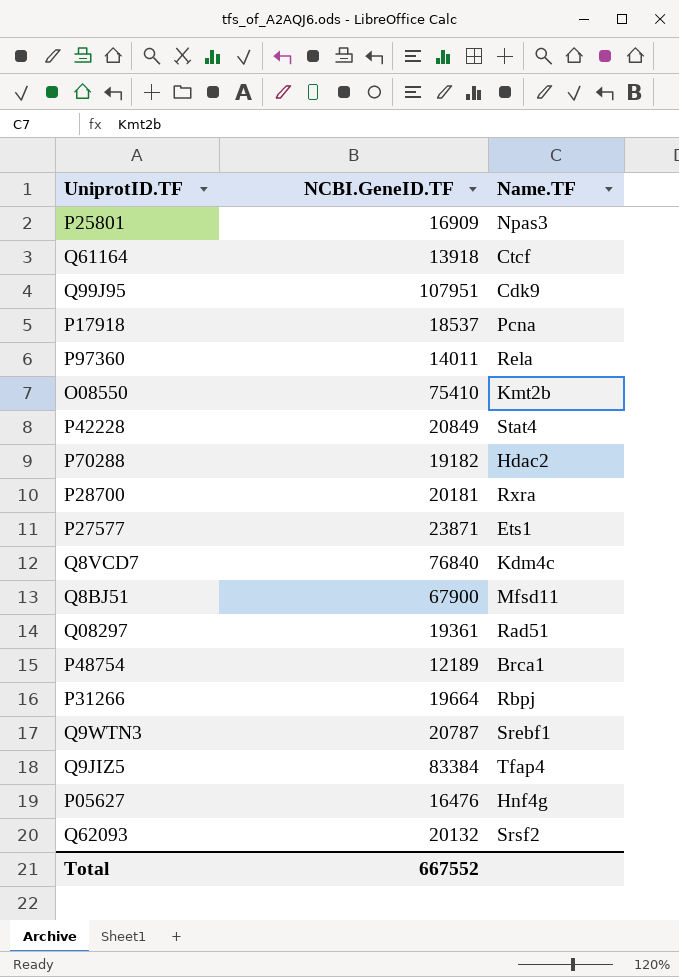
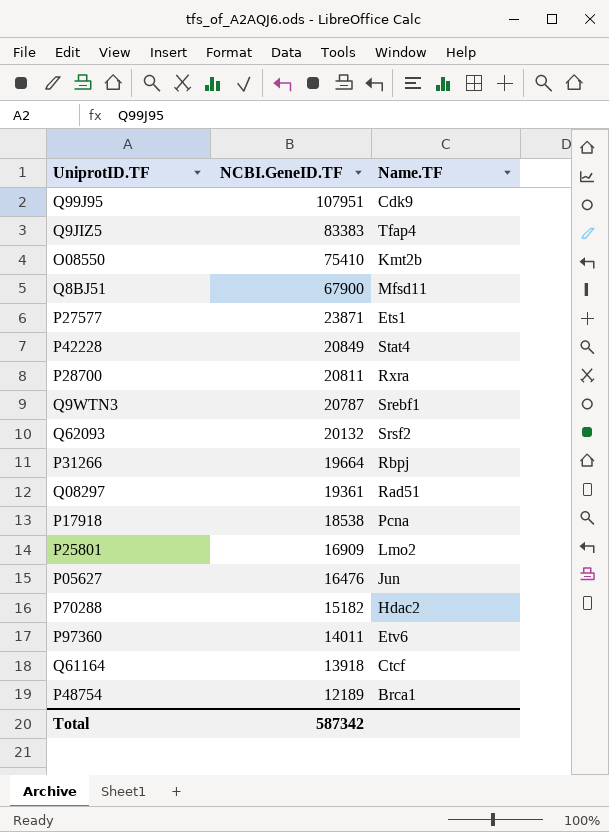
row order: none -> NCBI.GeneID.TF descending
row Q8VCD7: 76840 | Kdm4c -> none
Q9JIZ5 | NCBI.GeneID.TF: 83384 -> 83383
P28700 | NCBI.GeneID.TF: 20181 -> 20811
P17918 | NCBI.GeneID.TF: 18537 -> 18538
P25801 | Name.TF: Npas3 -> Lmo2
P05627 | Name.TF: Hnf4g -> Jun
P70288 | NCBI.GeneID.TF: 19182 -> 15182
P97360 | Name.TF: Rela -> Etv6
Total | NCBI.GeneID.TF: 667552 -> 587342

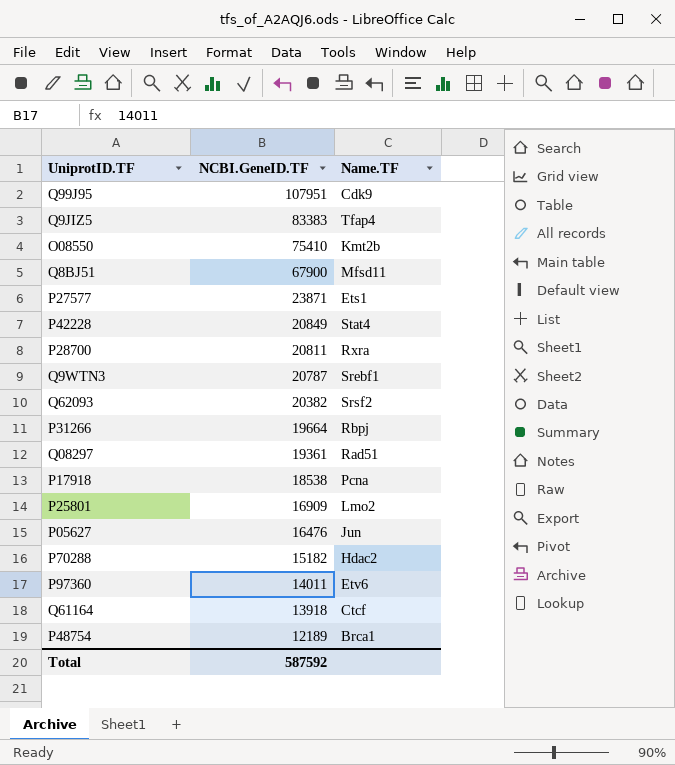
Q62093 | NCBI.GeneID.TF: 20132 -> 20382
Total | NCBI.GeneID.TF: 587342 -> 587592

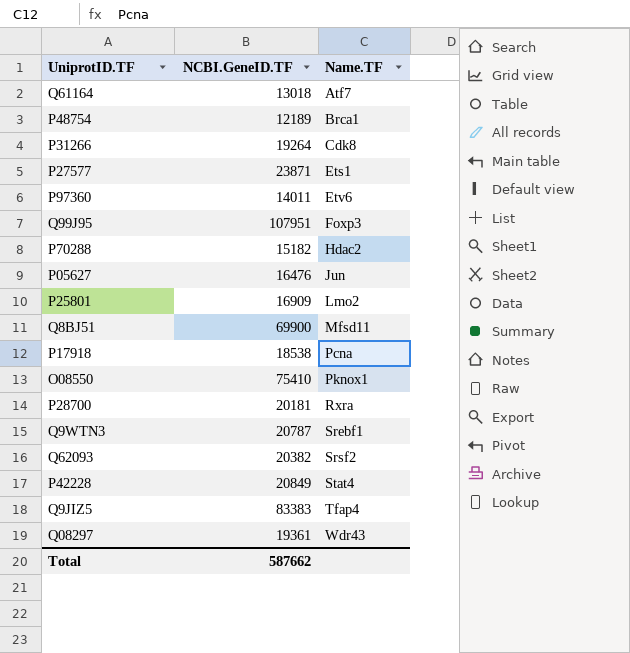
row order: NCBI.GeneID.TF descending -> Name.TF ascending
Q61164 | NCBI.GeneID.TF: 13918 -> 13018
Q61164 | Name.TF: Ctcf -> Atf7
P31266 | NCBI.GeneID.TF: 19664 -> 19264
P31266 | Name.TF: Rbpj -> Cdk8
Q99J95 | Name.TF: Cdk9 -> Foxp3
Q8BJ51 | NCBI.GeneID.TF: 67900 -> 69900
O08550 | Name.TF: Kmt2b -> Pknox1
P28700 | NCBI.GeneID.TF: 20811 -> 20181
Q08297 | Name.TF: Rad51 -> Wdr43
Total | NCBI.GeneID.TF: 587592 -> 587662

